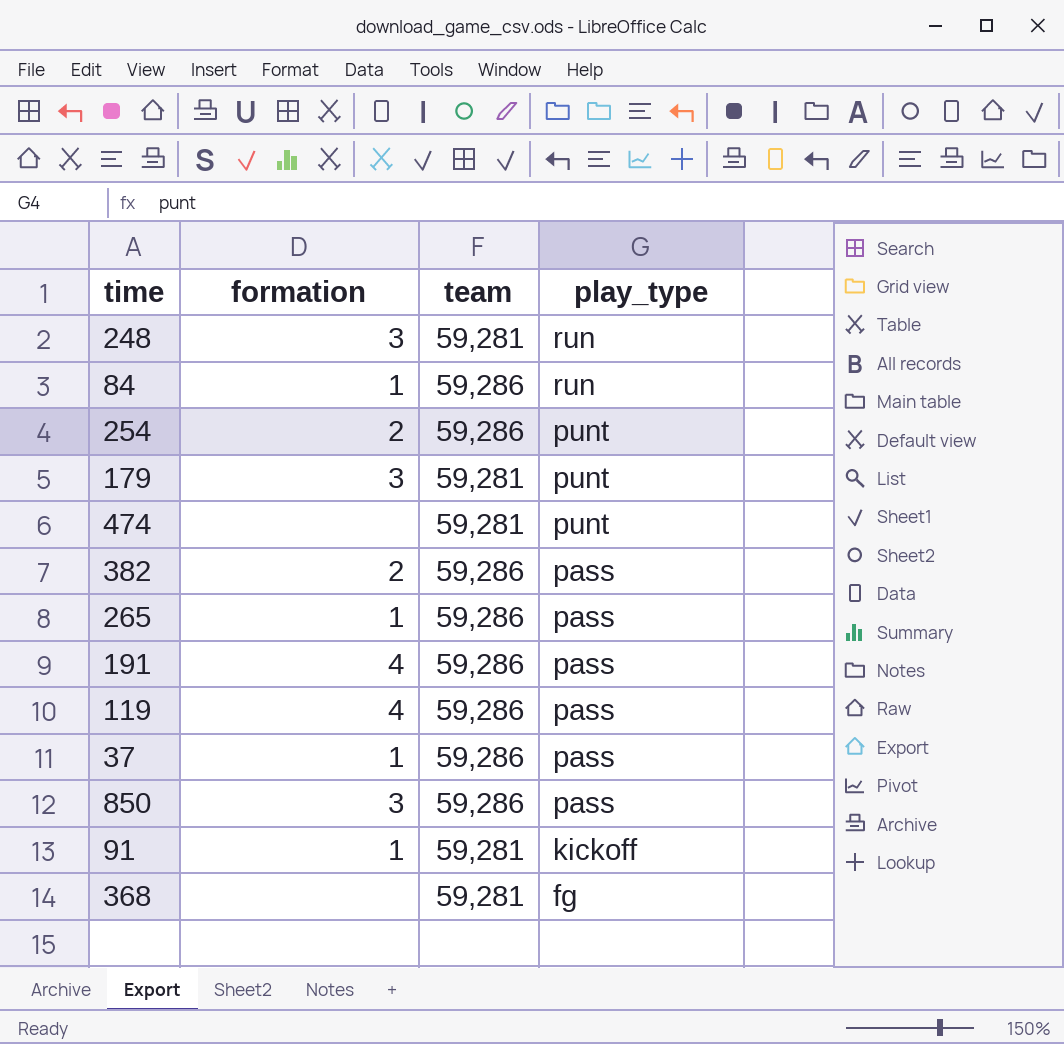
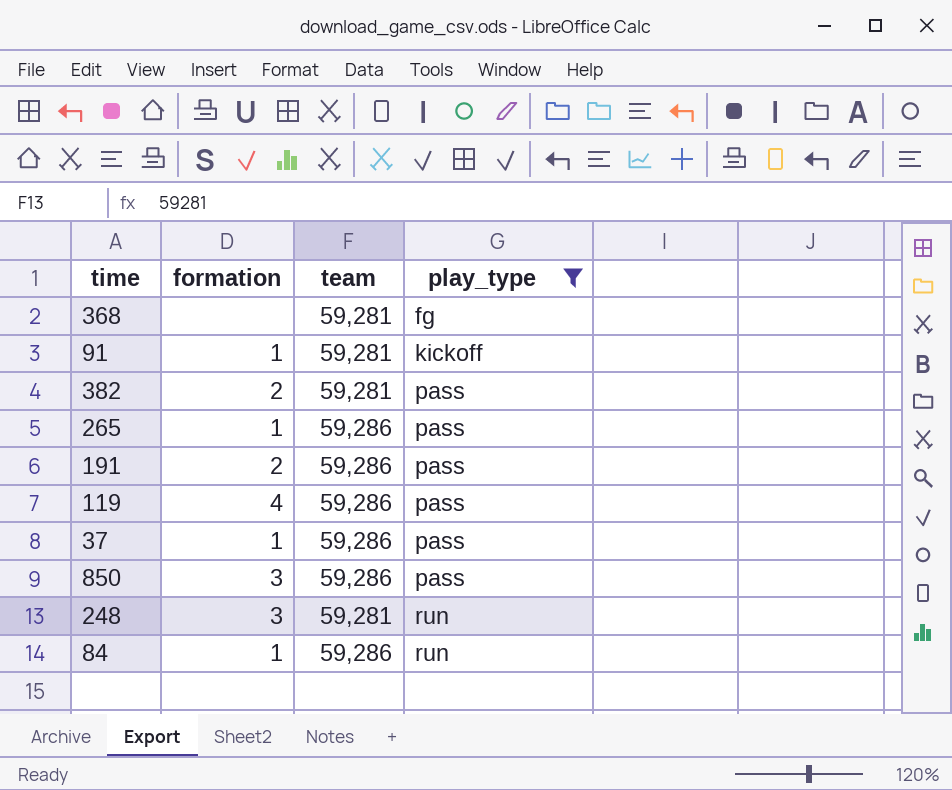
filter: none -> play_type != punt
row order: play_type descending -> play_type ascending
382 | team: 59,286 -> 59,281
191 | formation: 4 -> 2

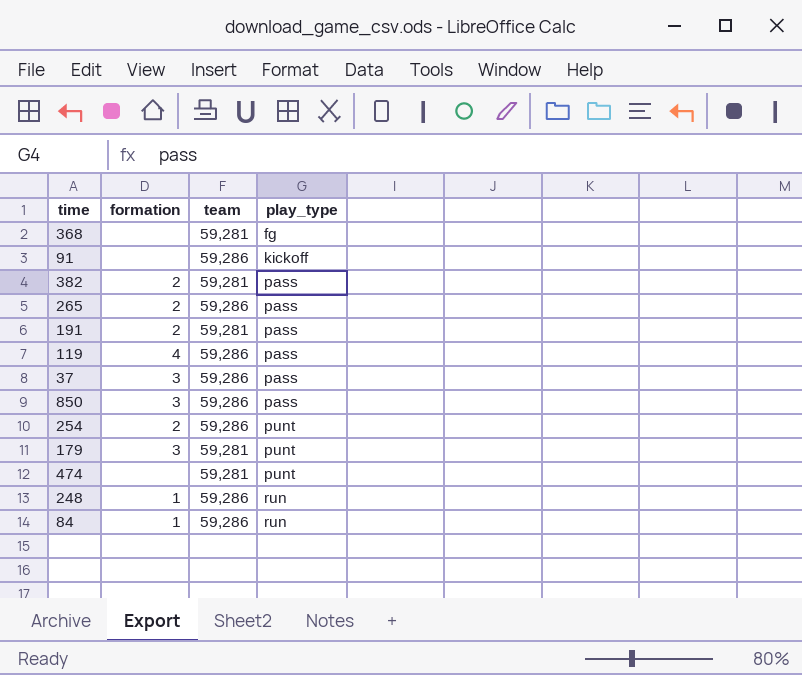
filter: play_type != punt -> none
91 | formation: 1 -> none
91 | team: 59,281 -> 59,286
265 | formation: 1 -> 2
191 | team: 59,286 -> 59,281
37 | formation: 1 -> 3
248 | formation: 3 -> 1
248 | team: 59,281 -> 59,286

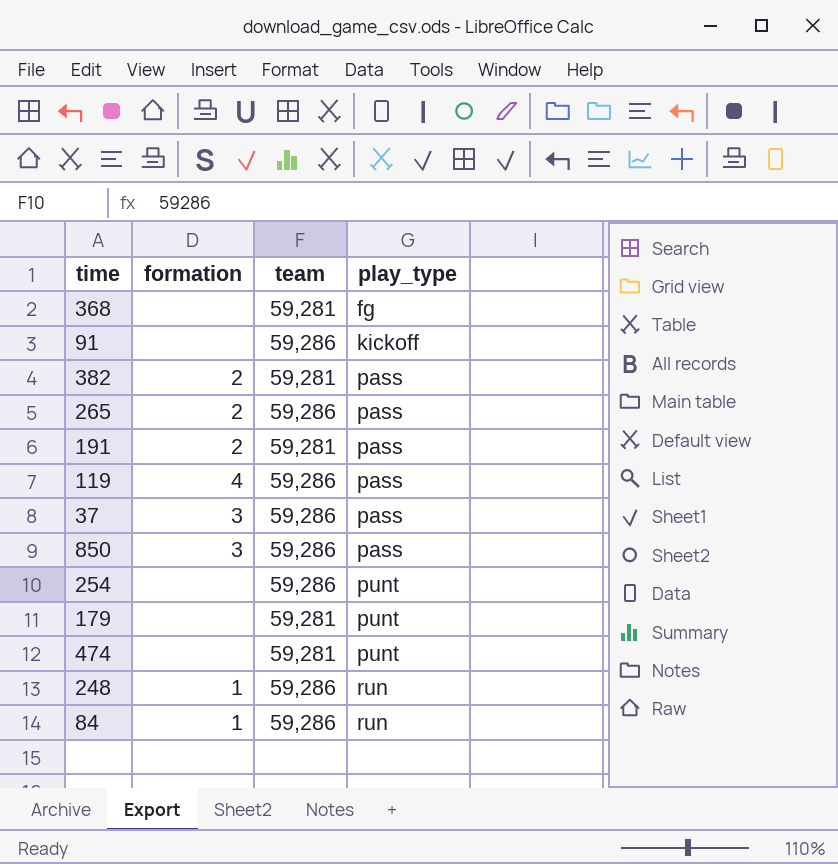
254 | formation: 2 -> none
179 | formation: 3 -> none

